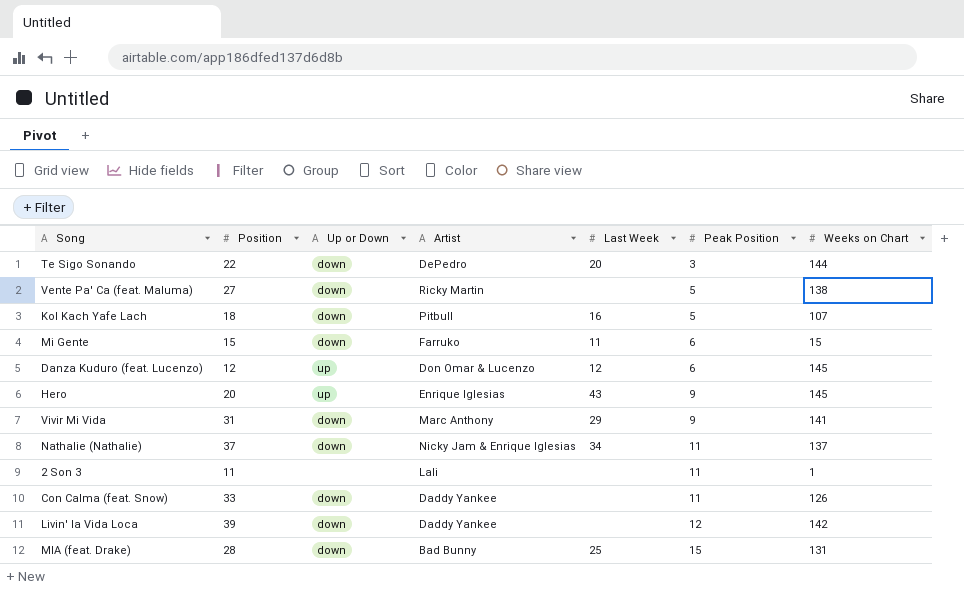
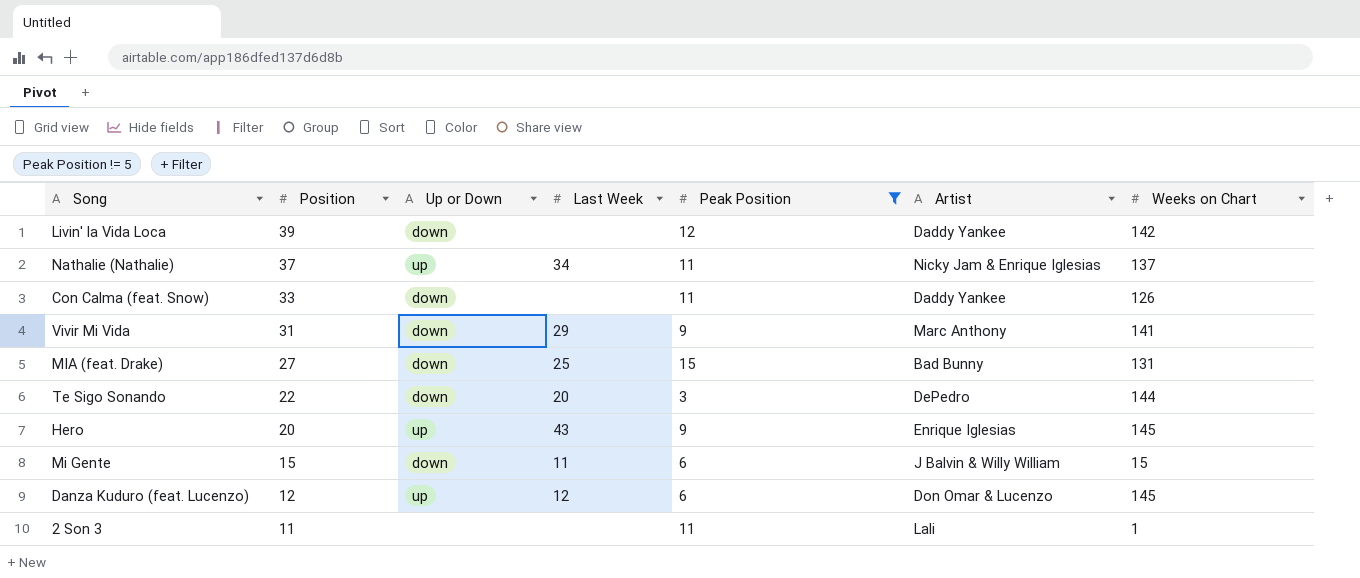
filter: none -> Peak Position != 5
row order: Peak Position ascending -> Position descending
column Artist | position: 4 -> 6
Nathalie (Nathalie) | Up or Down: down -> up
MIA (feat. Drake) | Position: 28 -> 27
Mi Gente | Artist: Farruko -> J Balvin & Willy William

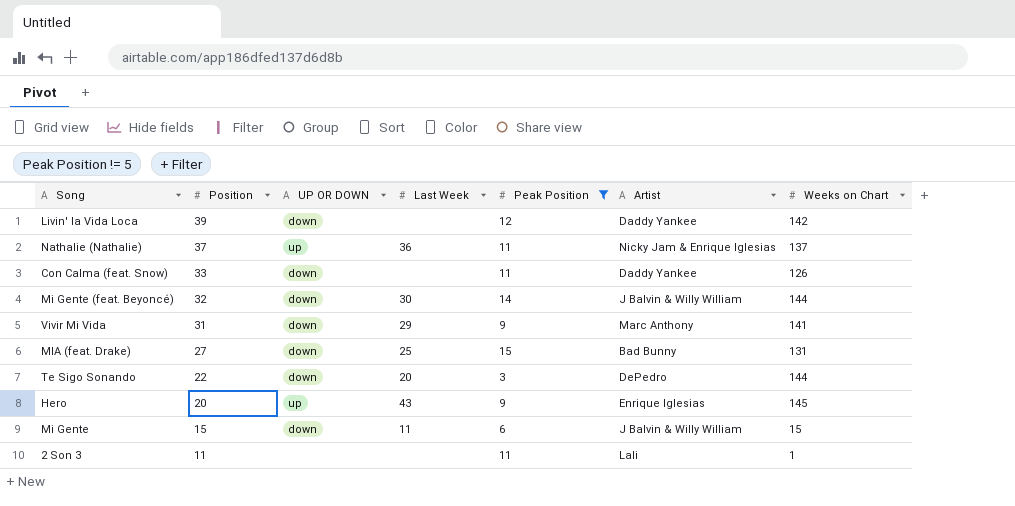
column name: Up or Down -> UP OR DOWN
row Danza Kuduro (feat. Lucenzo): 12 | up | 12 | 6 | Don Omar & Lucenzo | 145 -> none
Nathalie (Nathalie) | Last Week: 34 -> 36
row Mi Gente (feat. Beyoncé): none -> 32 | down | 30 | 14 | J Balvin & Willy William | 144

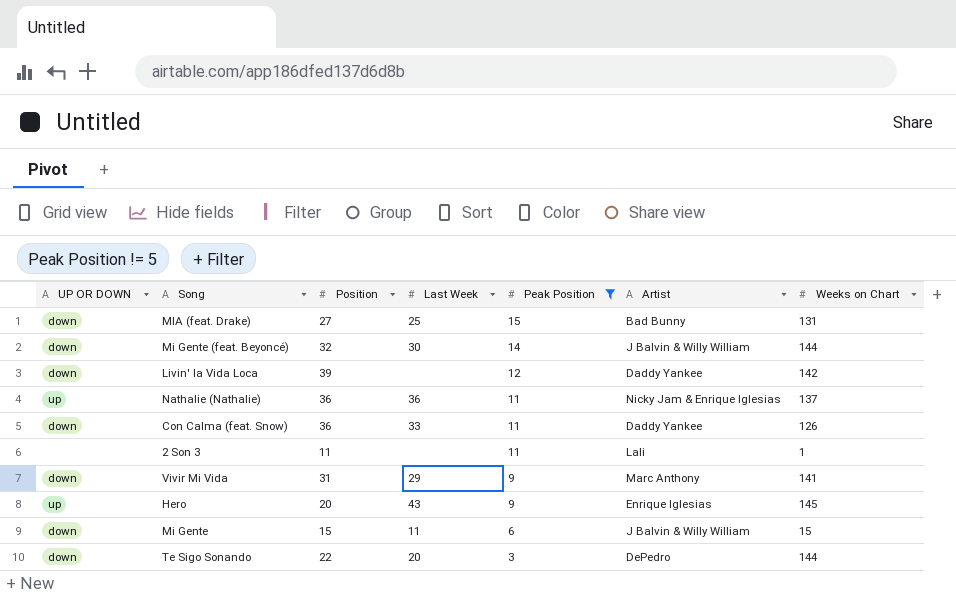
row order: Position descending -> Peak Position descending
column UP OR DOWN | position: 3 -> 1
Nathalie (Nathalie) | Position: 37 -> 36
Con Calma (feat. Snow) | Position: 33 -> 36
Con Calma (feat. Snow) | Last Week: none -> 33

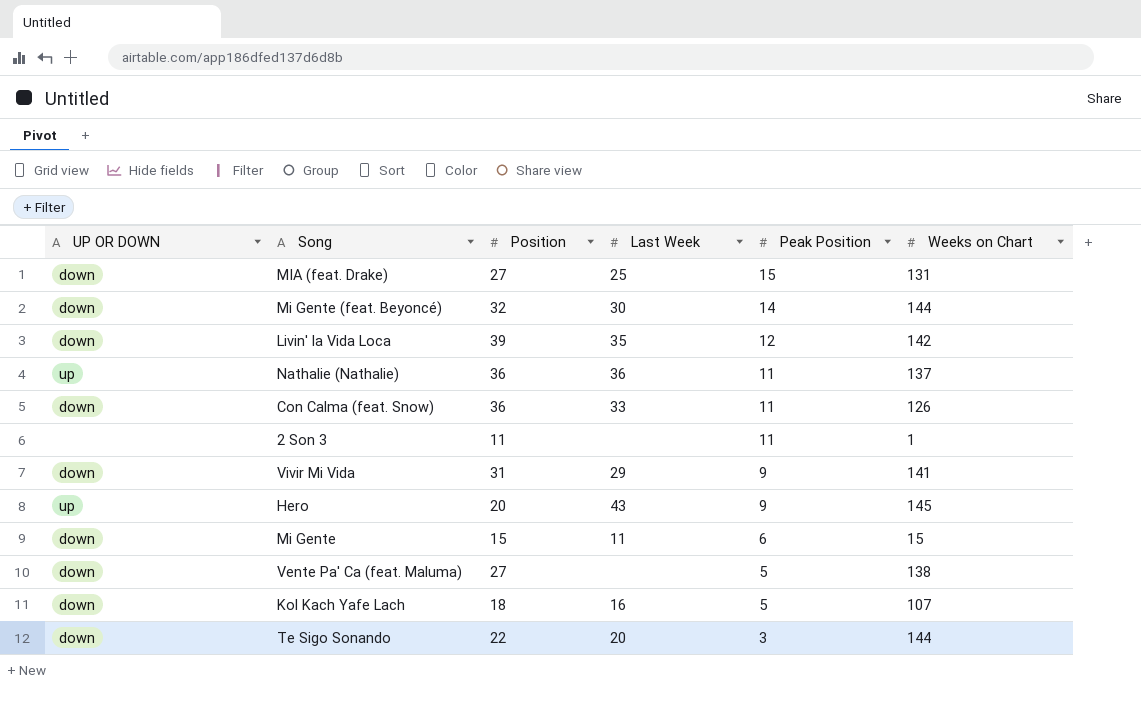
filter: Peak Position != 5 -> none
column Artist | position: 6 -> none
Livin' la Vida Loca | Last Week: none -> 35

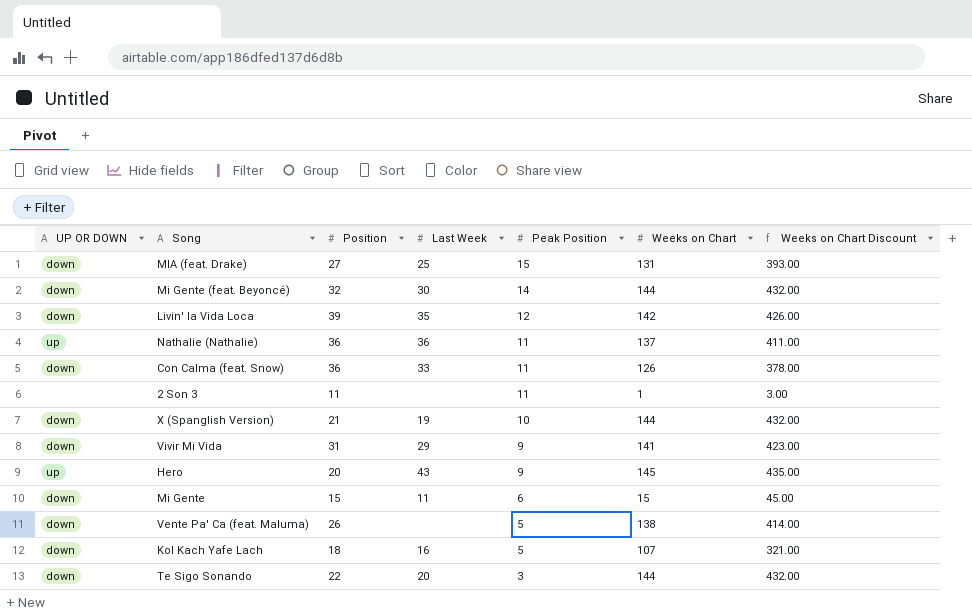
column Weeks on Chart Discount | formula: none -> [Weeks on Chart] * 3
row X (Spanglish Version): none -> down | 21 | 19 | 10 | 144 | 432.00
Vente Pa' Ca (feat. Maluma) | Position: 27 -> 26

